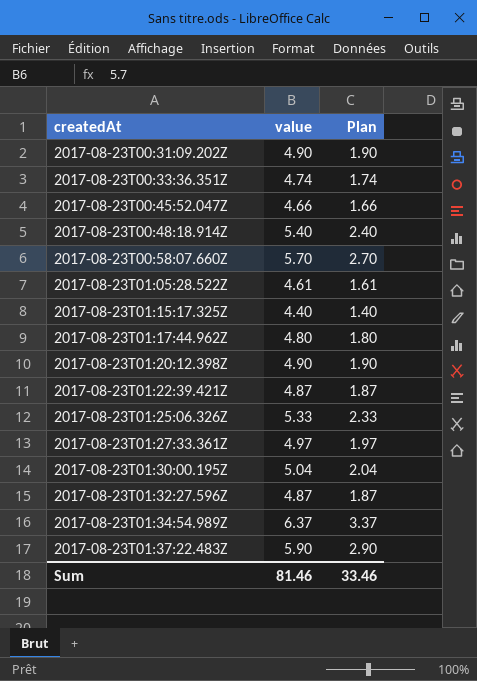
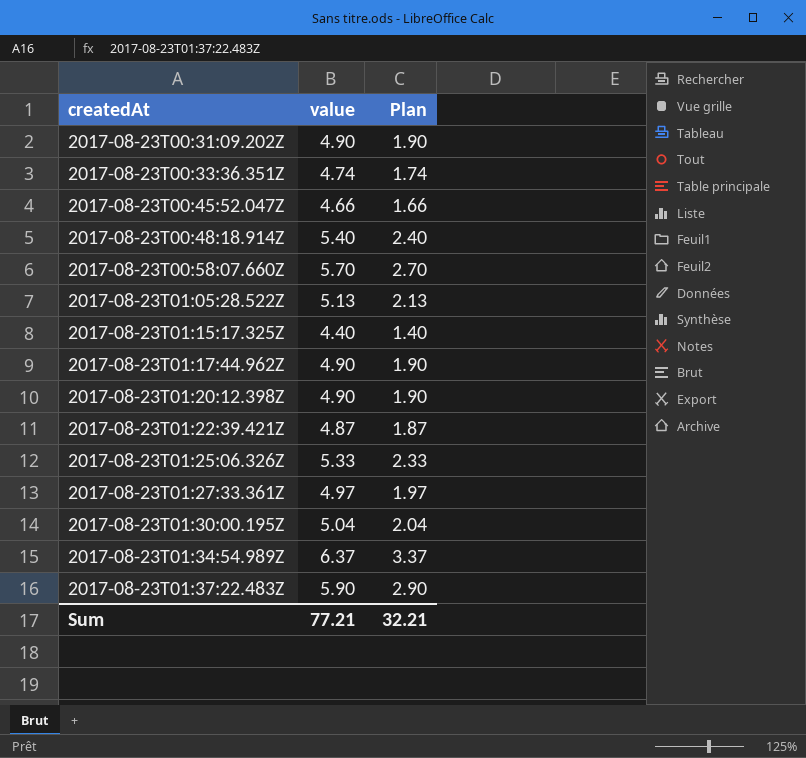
row 2017-08-23T01:32:27.596Z: 4.87 | 1.87 -> none
2017-08-23T01:05:28.522Z | value: 4.61 -> 5.13
2017-08-23T01:05:28.522Z | Plan: 1.61 -> 2.13
2017-08-23T01:17:44.962Z | value: 4.80 -> 4.90
2017-08-23T01:17:44.962Z | Plan: 1.80 -> 1.90
Sum | value: 81.46 -> 77.21
Sum | Plan: 33.46 -> 32.21

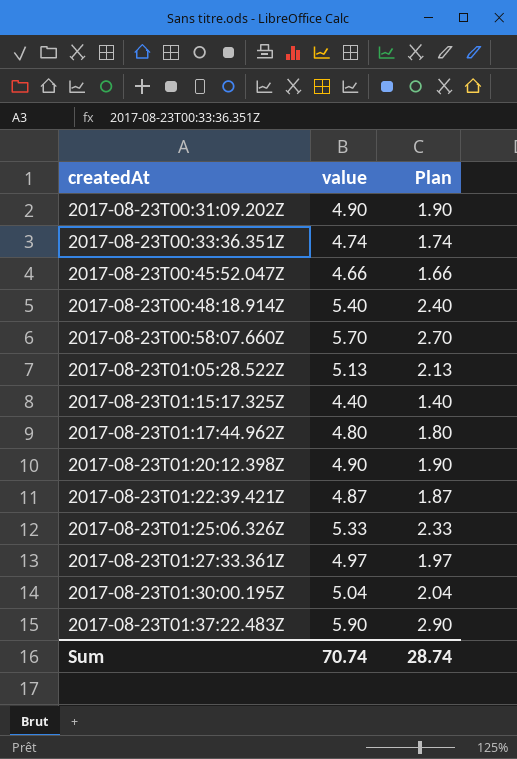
row 2017-08-23T01:34:54.989Z: 6.37 | 3.37 -> none
2017-08-23T01:17:44.962Z | value: 4.90 -> 4.80
2017-08-23T01:17:44.962Z | Plan: 1.90 -> 1.80
Sum | value: 77.21 -> 70.74
Sum | Plan: 32.21 -> 28.74

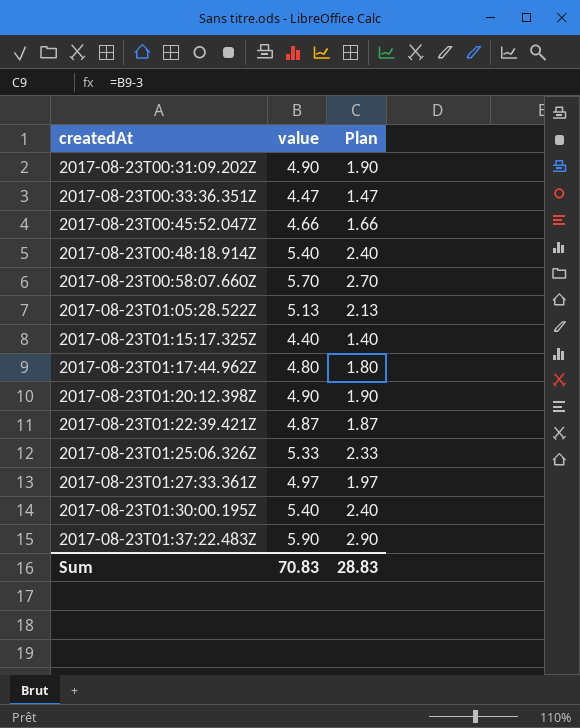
2017-08-23T00:33:36.351Z | value: 4.74 -> 4.47
2017-08-23T00:33:36.351Z | Plan: 1.74 -> 1.47
2017-08-23T01:30:00.195Z | value: 5.04 -> 5.40
2017-08-23T01:30:00.195Z | Plan: 2.04 -> 2.40
Sum | value: 70.74 -> 70.83
Sum | Plan: 28.74 -> 28.83

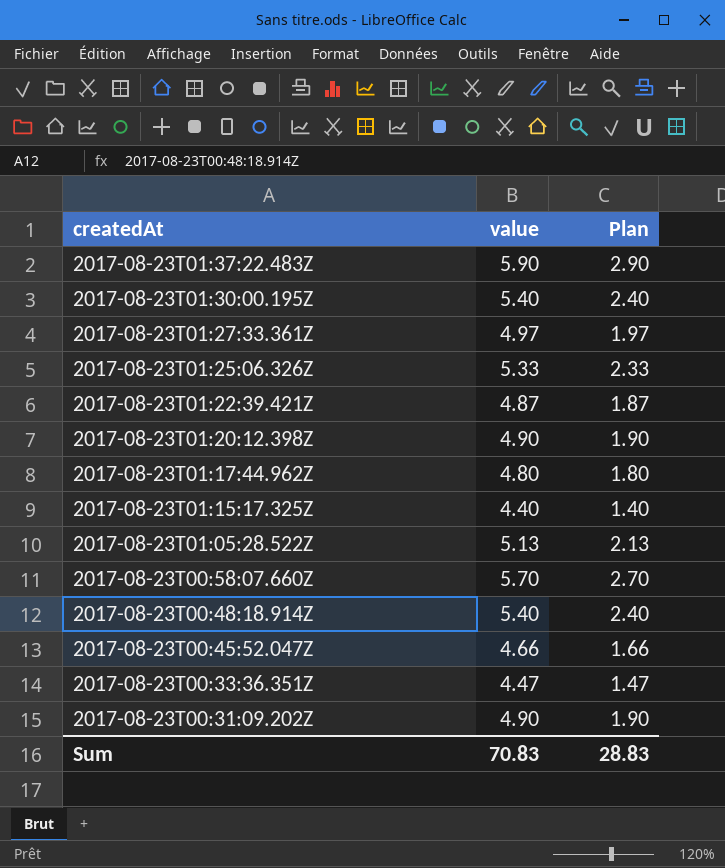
row order: createdAt ascending -> createdAt descending

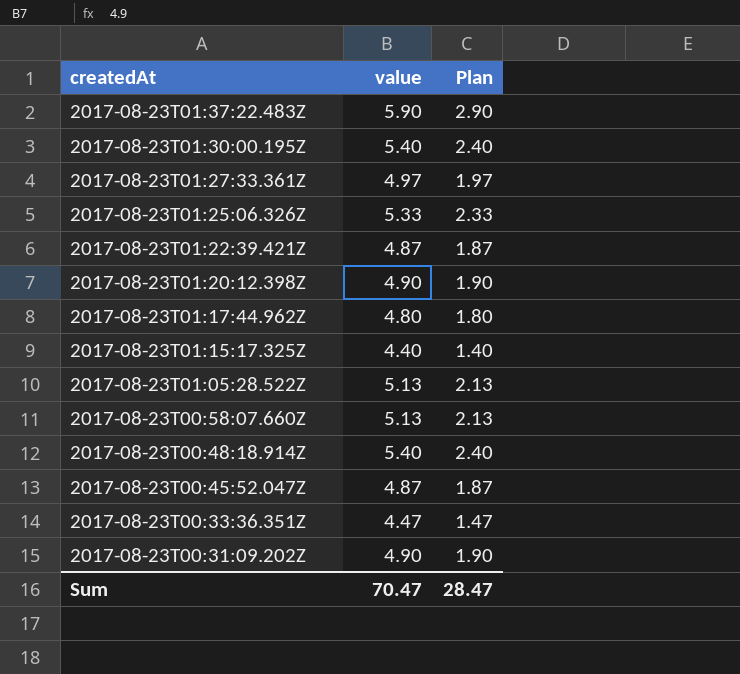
2017-08-23T00:58:07.660Z | value: 5.70 -> 5.13
2017-08-23T00:58:07.660Z | Plan: 2.70 -> 2.13
2017-08-23T00:45:52.047Z | value: 4.66 -> 4.87
2017-08-23T00:45:52.047Z | Plan: 1.66 -> 1.87
Sum | value: 70.83 -> 70.47
Sum | Plan: 28.83 -> 28.47

